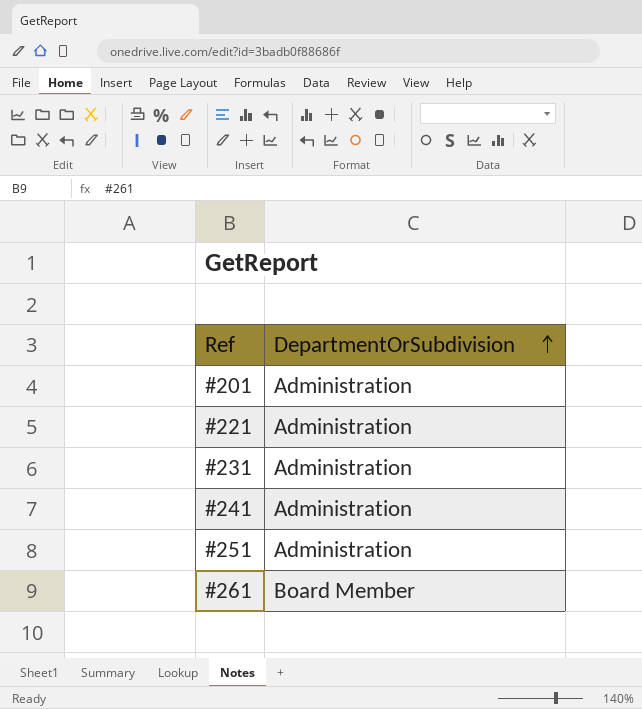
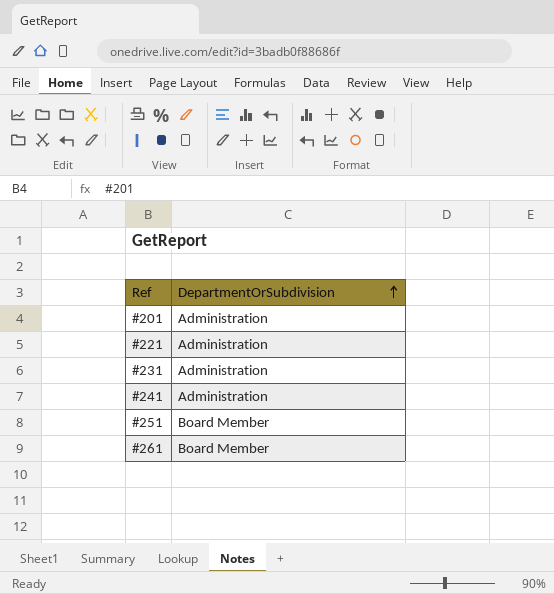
#251 | DepartmentOrSubdivision: Administration -> Board Member

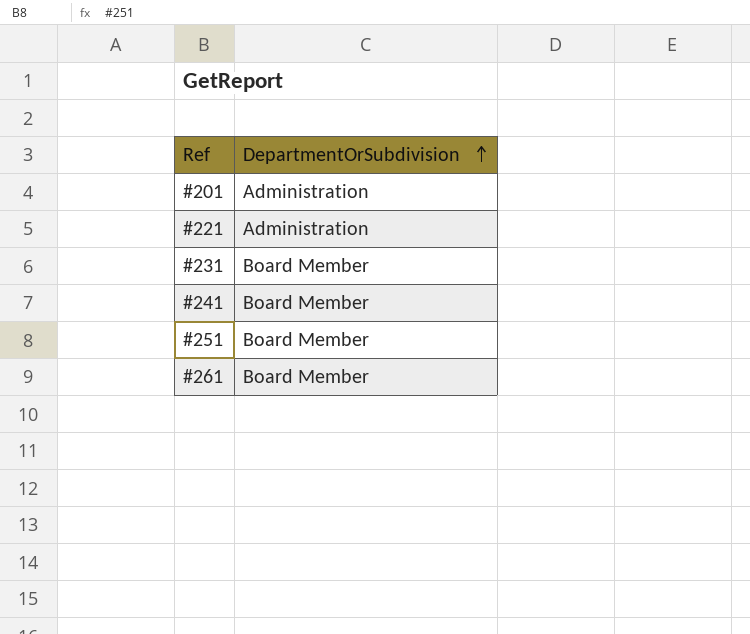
#231 | DepartmentOrSubdivision: Administration -> Board Member
#241 | DepartmentOrSubdivision: Administration -> Board Member

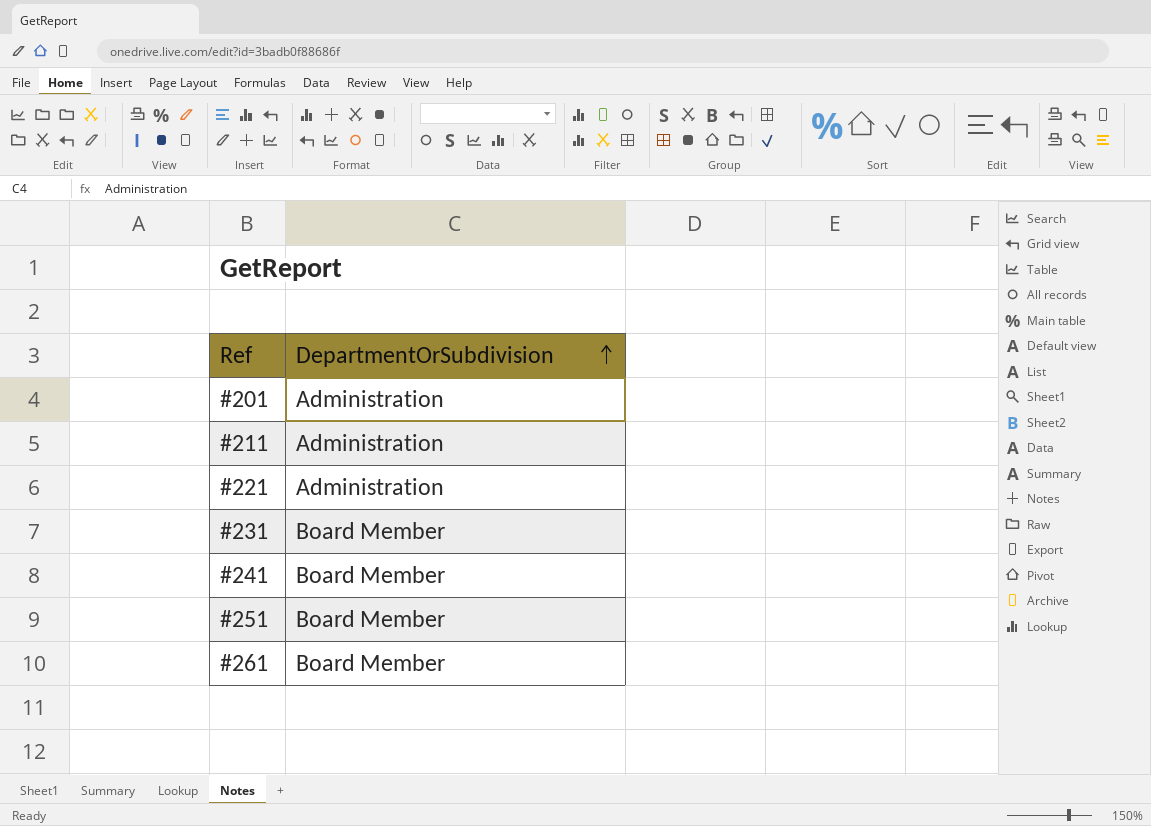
row #211: none -> Administration

